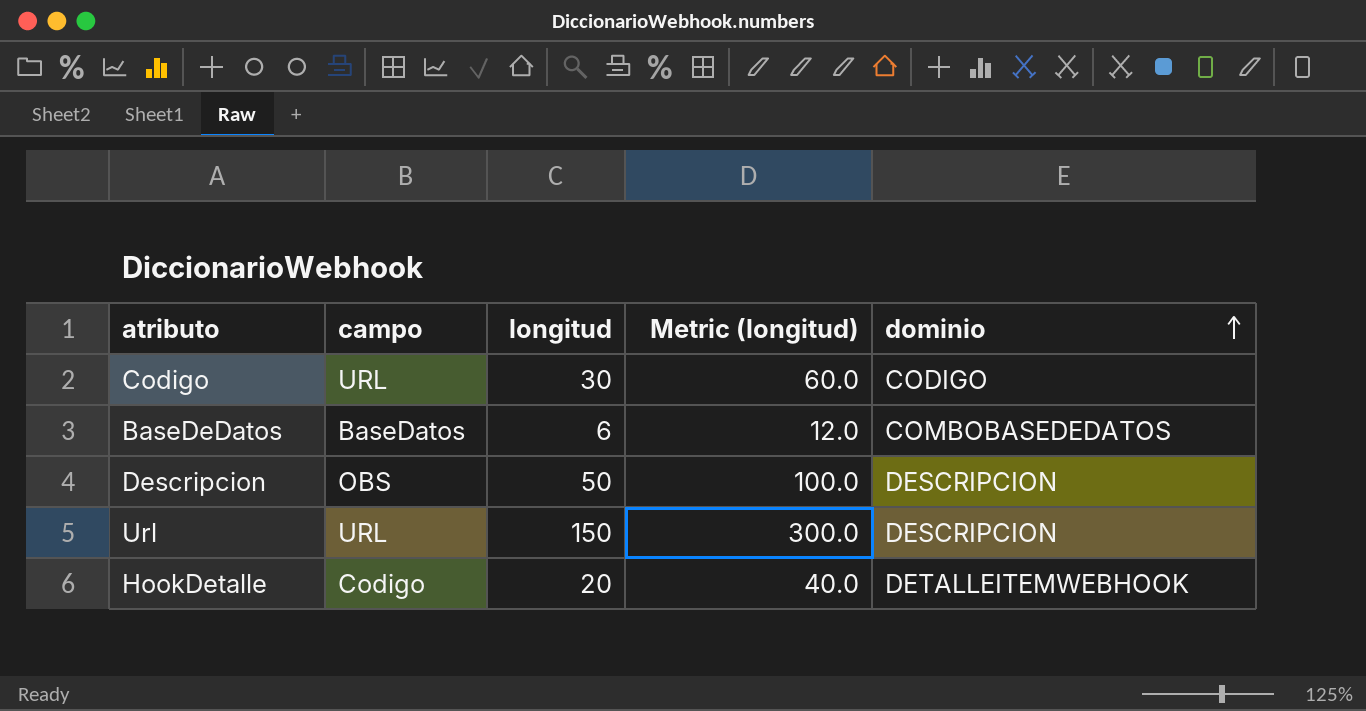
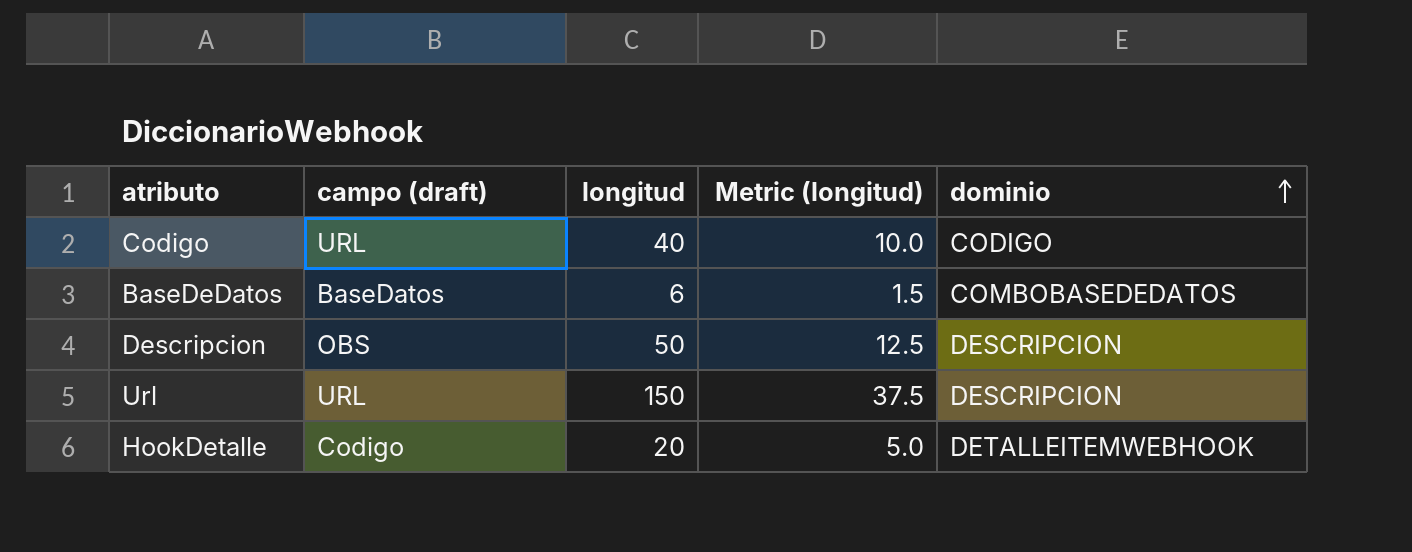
column name: campo -> campo (draft)
column Metric (longitud) | formula: [longitud] * 2 -> [longitud] * 0.25
Codigo | longitud: 30 -> 40

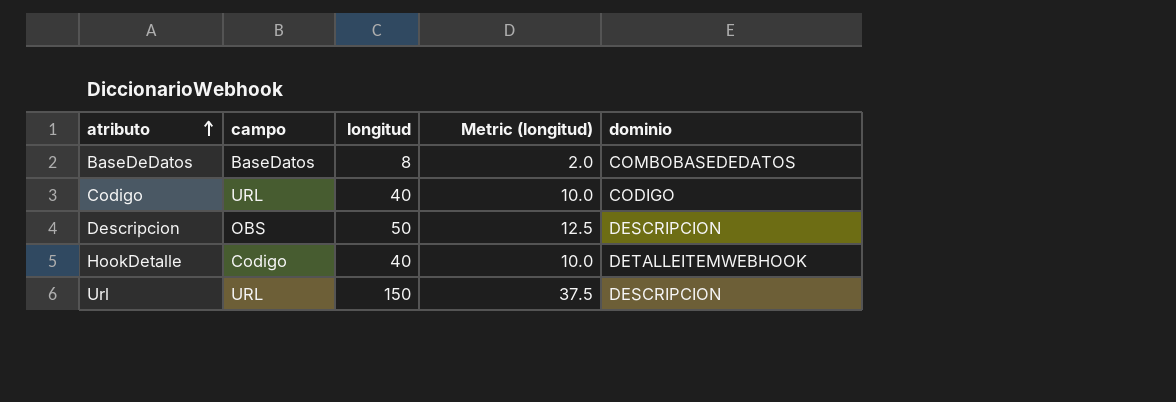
row order: dominio ascending -> atributo ascending
column name: campo (draft) -> campo
BaseDeDatos | longitud: 6 -> 8
BaseDeDatos | Metric (longitud): 1.5 -> 2.0
HookDetalle | longitud: 20 -> 40
HookDetalle | Metric (longitud): 5.0 -> 10.0

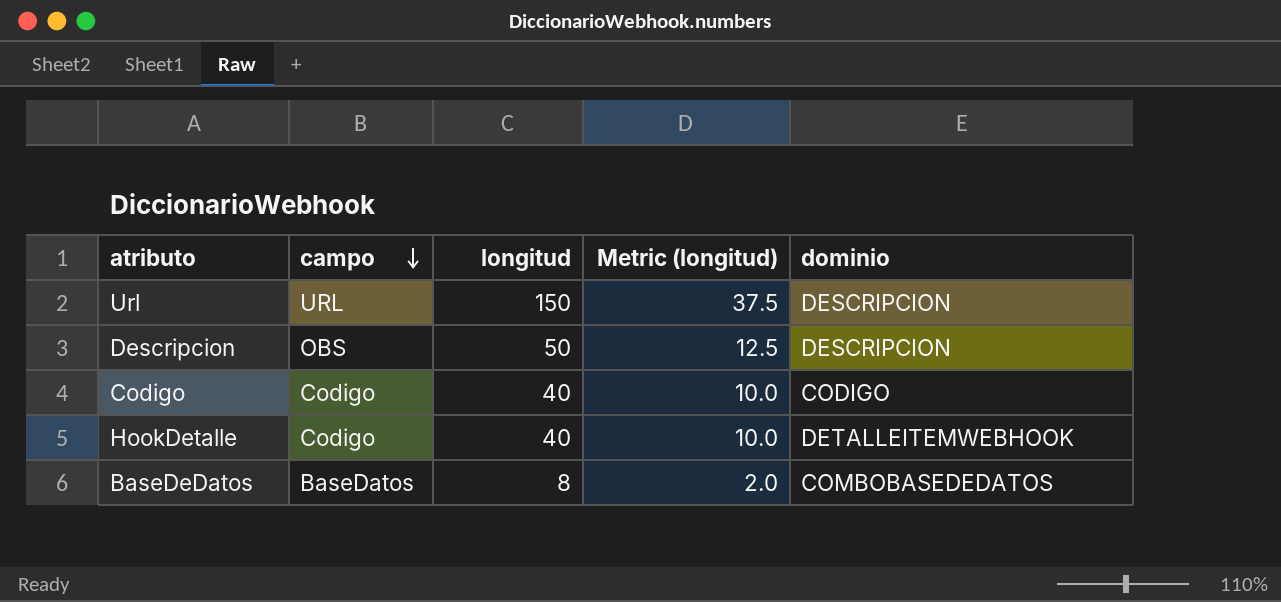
row order: atributo ascending -> campo descending
Codigo | campo: URL -> Codigo

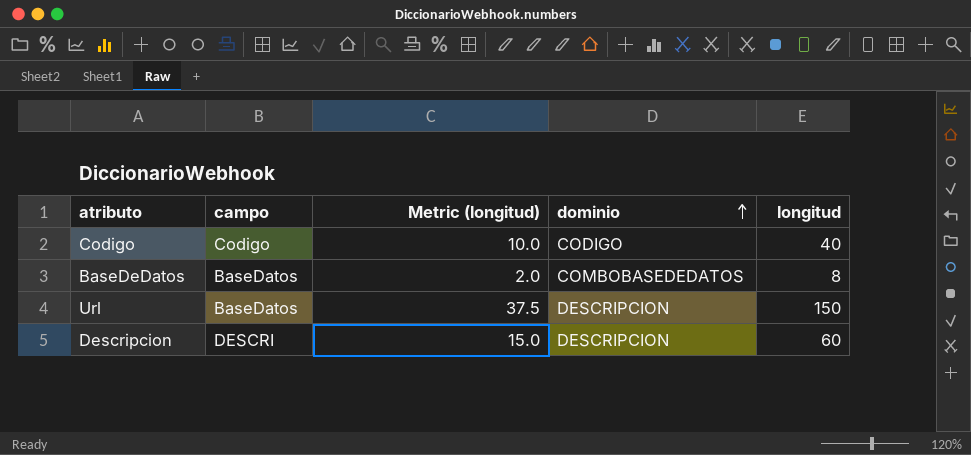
row order: campo descending -> dominio ascending
column longitud | position: 3 -> 5
row HookDetalle: Codigo | 40 | 10.0 | DETALLEITEMWEBHOOK -> none
Url | campo: URL -> BaseDatos
Descripcion | campo: OBS -> DESCRI
Descripcion | Metric (longitud): 12.5 -> 15.0
Descripcion | longitud: 50 -> 60

